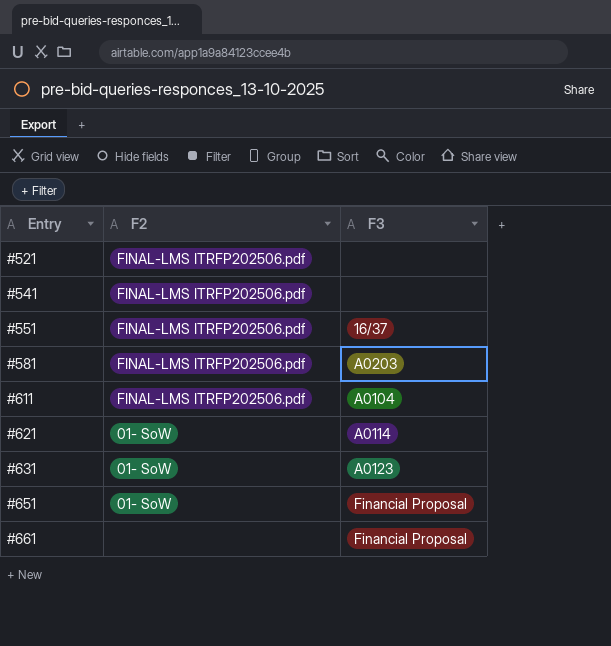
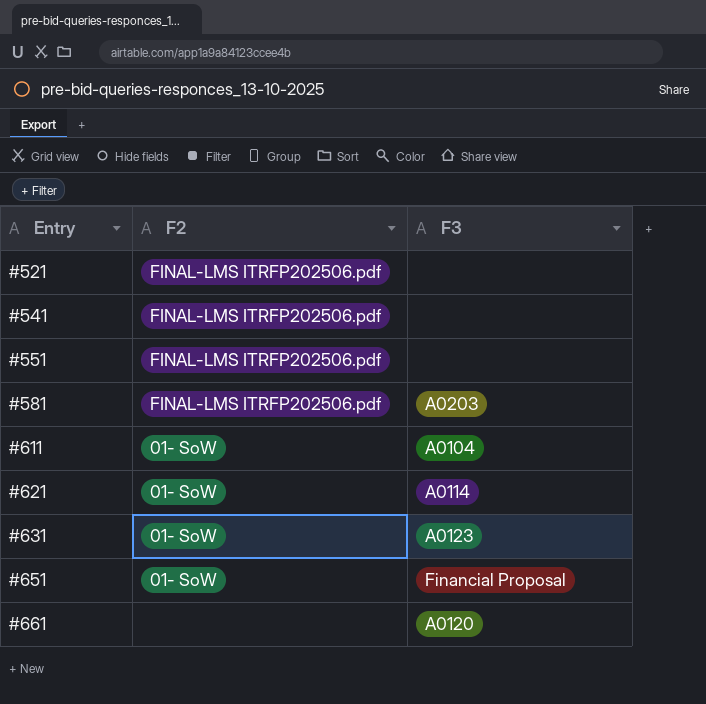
#551 | F3: 16/37 -> none
#611 | F2: FINAL-LMS ITRFP202506.pdf -> 01- SoW
#661 | F3: Financial Proposal -> A0120

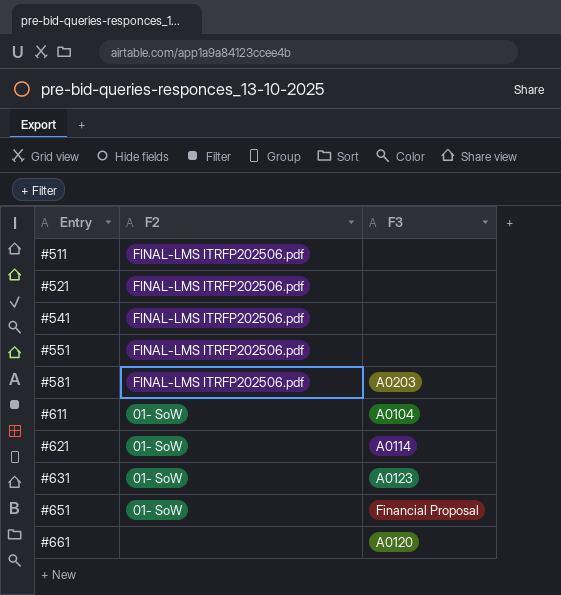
row #511: none -> FINAL-LMS ITRFP202506.pdf | none

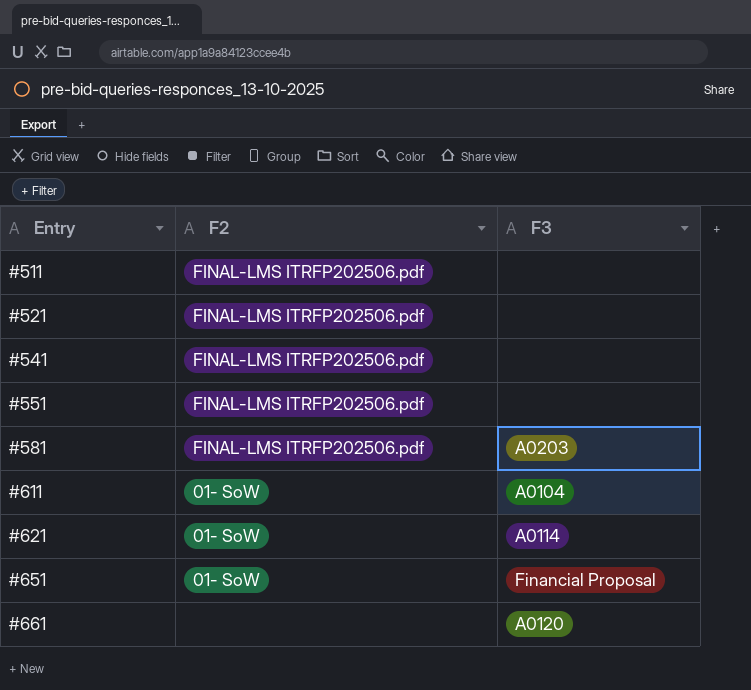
row #631: 01- SoW | A0123 -> none

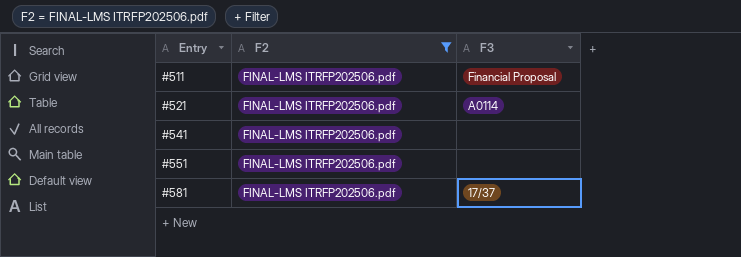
filter: none -> F2 = FINAL-LMS ITRFP202506.pdf
#511 | F3: none -> Financial Proposal
#521 | F3: none -> A0114
#581 | F3: A0203 -> 17/37

